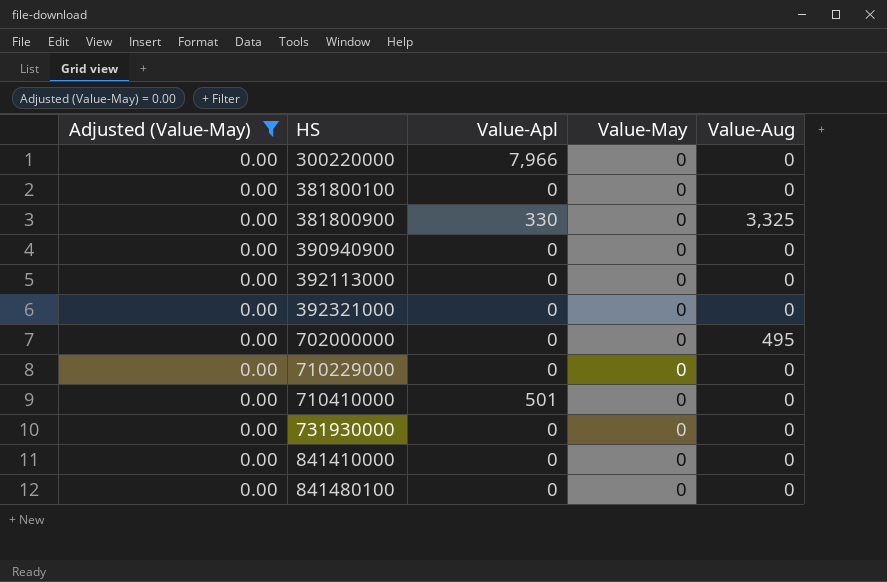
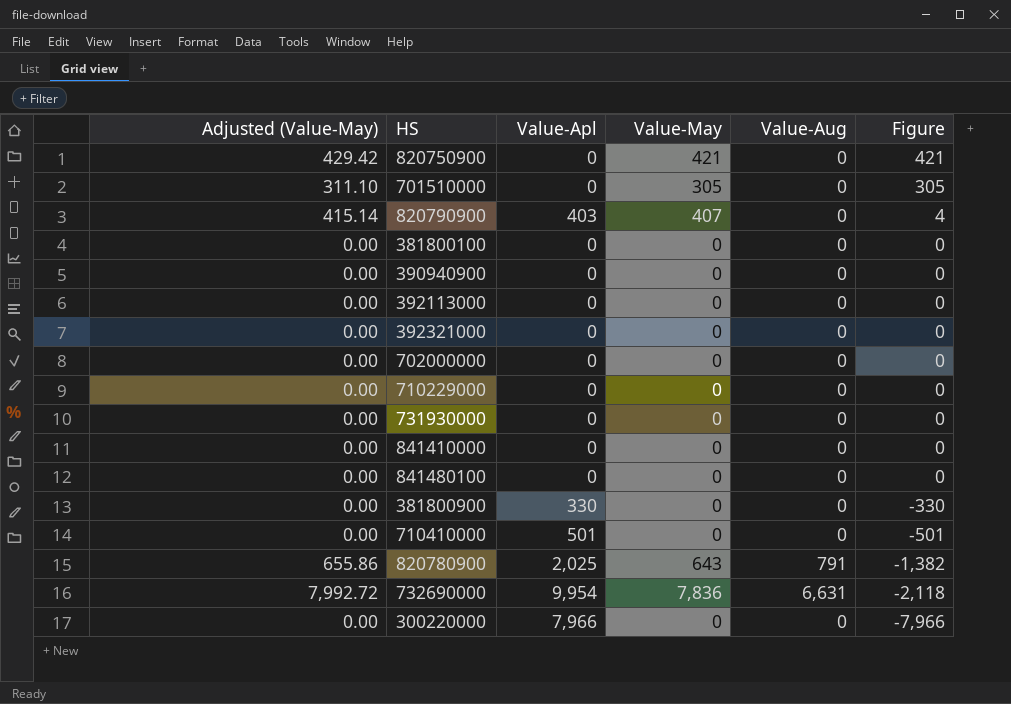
filter: Adjusted (Value-May) = 0.00 -> none
row order: HS ascending -> Figure descending
column Figure | formula: none -> [Value-May] - [Value-Apl]
702000000 | Value-Aug: 495 -> 0
381800900 | Value-Aug: 3,325 -> 0

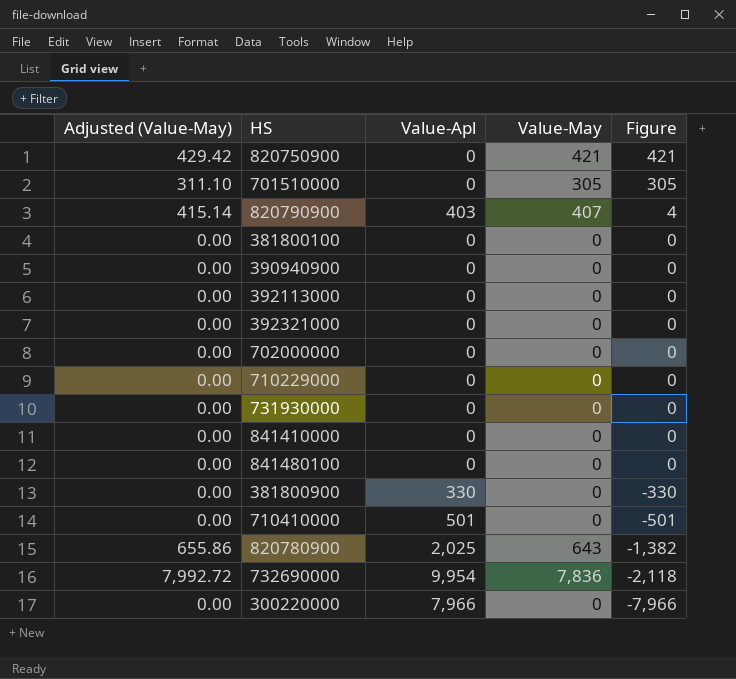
column Value-Aug | position: 5 -> none

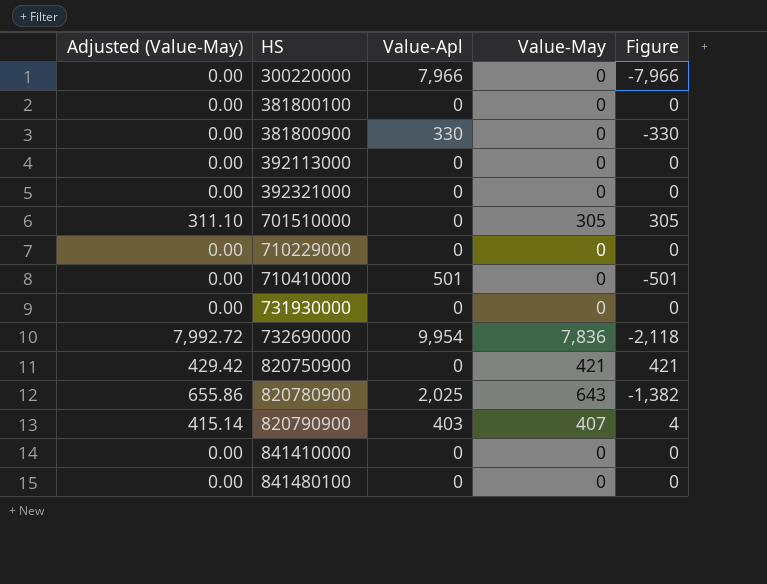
row order: Figure descending -> HS ascending
row 390940900: 0.00 | 0 | 0 | 0 -> none
row 702000000: 0.00 | 0 | 0 | 0 -> none

